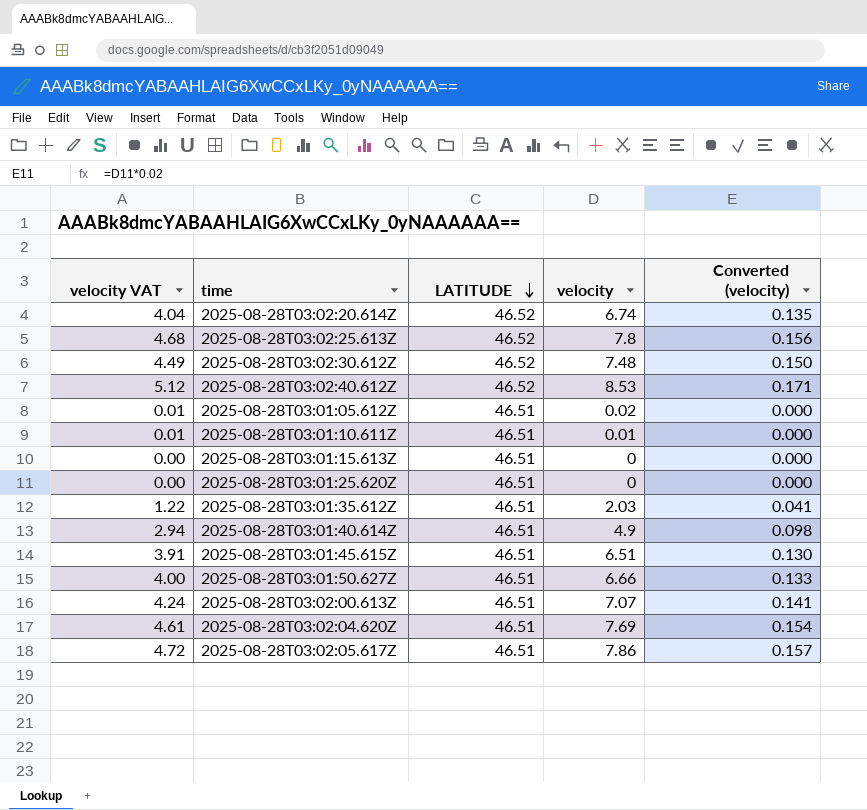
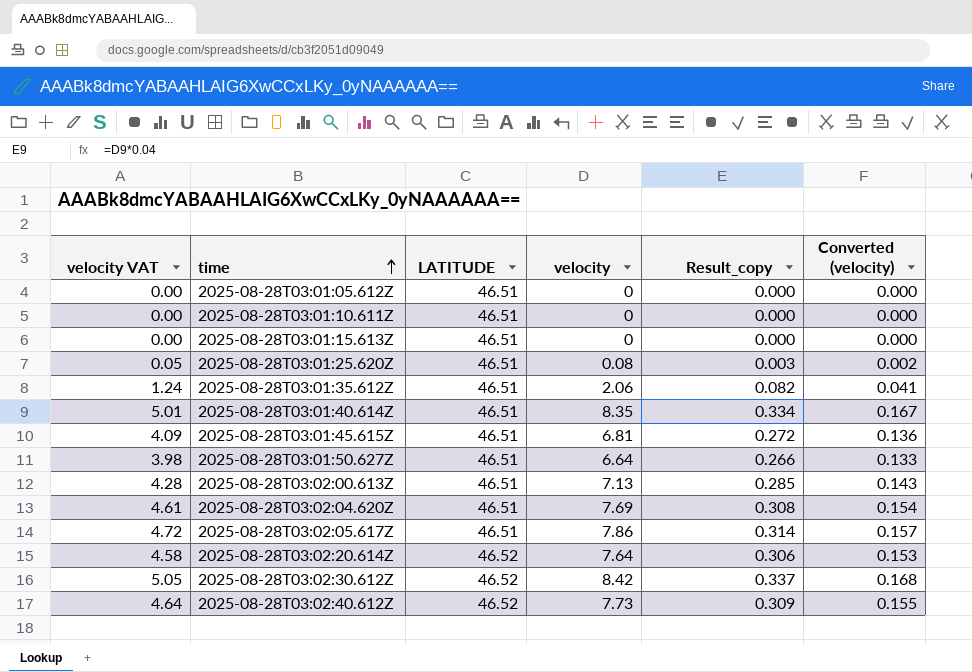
row order: LATITUDE descending -> time ascending
column Result_copy | formula: none -> [velocity] * 0.04
row 2025-08-28T03:02:25.613Z: 4.68 | 46.52 | 7.8 | 0.156 -> none
2025-08-28T03:01:05.612Z | velocity VAT: 0.01 -> 0.00
2025-08-28T03:01:05.612Z | velocity: 0.02 -> 0
2025-08-28T03:01:10.611Z | velocity VAT: 0.01 -> 0.00
2025-08-28T03:01:10.611Z | velocity: 0.01 -> 0
2025-08-28T03:01:25.620Z | velocity VAT: 0.00 -> 0.05
2025-08-28T03:01:25.620Z | velocity: 0 -> 0.08
2025-08-28T03:01:25.620Z | Converted (velocity): 0.000 -> 0.002
2025-08-28T03:01:35.612Z | velocity VAT: 1.22 -> 1.24
2025-08-28T03:01:35.612Z | velocity: 2.03 -> 2.06
2025-08-28T03:01:40.614Z | velocity VAT: 2.94 -> 5.01
2025-08-28T03:01:40.614Z | velocity: 4.9 -> 8.35
2025-08-28T03:01:40.614Z | Converted (velocity): 0.098 -> 0.167
2025-08-28T03:01:45.615Z | velocity VAT: 3.91 -> 4.09
2025-08-28T03:01:45.615Z | velocity: 6.51 -> 6.81
2025-08-28T03:01:45.615Z | Converted (velocity): 0.130 -> 0.136
2025-08-28T03:01:50.627Z | velocity VAT: 4.00 -> 3.98
2025-08-28T03:01:50.627Z | velocity: 6.66 -> 6.64
2025-08-28T03:02:00.613Z | velocity VAT: 4.24 -> 4.28
2025-08-28T03:02:00.613Z | velocity: 7.07 -> 7.13
2025-08-28T03:02:00.613Z | Converted (velocity): 0.141 -> 0.143
2025-08-28T03:02:20.614Z | velocity VAT: 4.04 -> 4.58
2025-08-28T03:02:20.614Z | velocity: 6.74 -> 7.64
2025-08-28T03:02:20.614Z | Converted (velocity): 0.135 -> 0.153
2025-08-28T03:02:30.612Z | velocity VAT: 4.49 -> 5.05
2025-08-28T03:02:30.612Z | velocity: 7.48 -> 8.42
2025-08-28T03:02:30.612Z | Converted (velocity): 0.150 -> 0.168
2025-08-28T03:02:40.612Z | velocity VAT: 5.12 -> 4.64
2025-08-28T03:02:40.612Z | velocity: 8.53 -> 7.73
2025-08-28T03:02:40.612Z | Converted (velocity): 0.171 -> 0.155

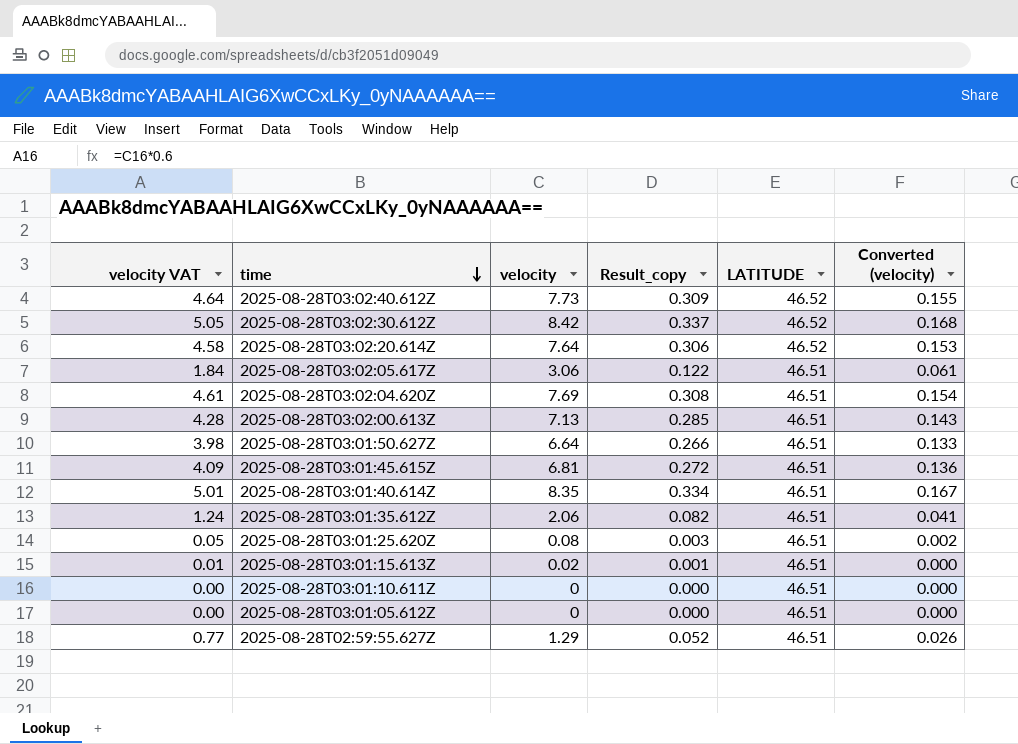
row order: time ascending -> time descending
column LATITUDE | position: 3 -> 5
2025-08-28T03:02:05.617Z | velocity VAT: 4.72 -> 1.84
2025-08-28T03:02:05.617Z | velocity: 7.86 -> 3.06
2025-08-28T03:02:05.617Z | Result_copy: 0.314 -> 0.122
2025-08-28T03:02:05.617Z | Converted (velocity): 0.157 -> 0.061
2025-08-28T03:01:15.613Z | velocity VAT: 0.00 -> 0.01
2025-08-28T03:01:15.613Z | velocity: 0 -> 0.02
2025-08-28T03:01:15.613Z | Result_copy: 0.000 -> 0.001
row 2025-08-28T02:59:55.627Z: none -> 0.77 | 1.29 | 0.052 | 46.51 | 0.026

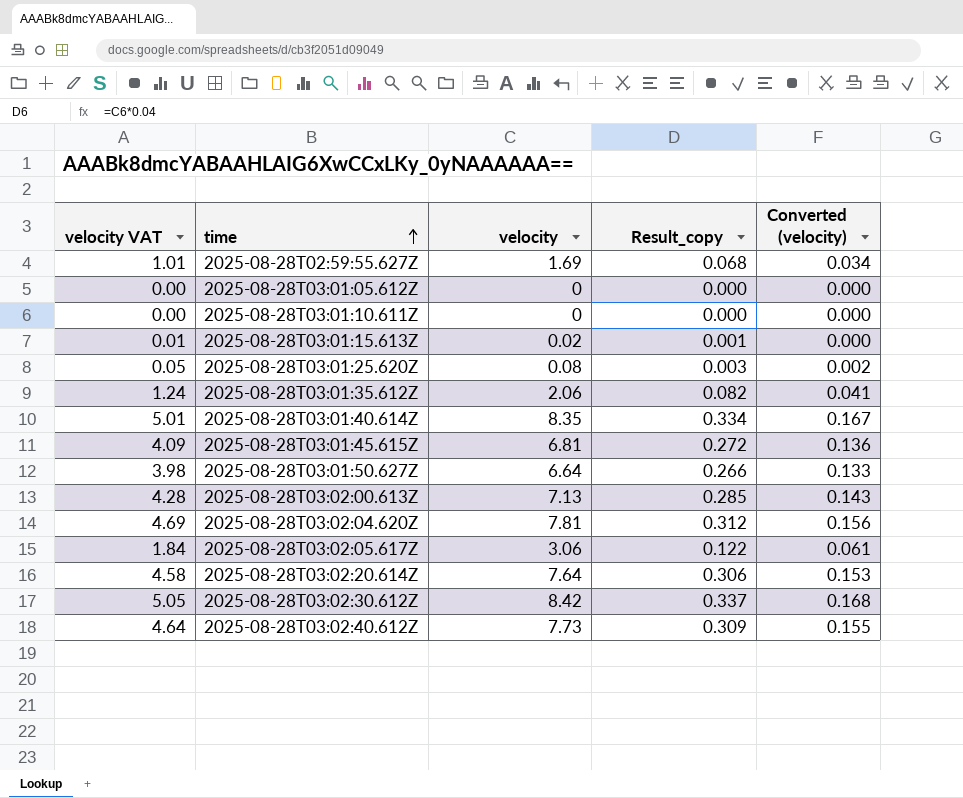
row order: time descending -> time ascending
column LATITUDE | position: 5 -> none
2025-08-28T02:59:55.627Z | velocity VAT: 0.77 -> 1.01
2025-08-28T02:59:55.627Z | velocity: 1.29 -> 1.69
2025-08-28T02:59:55.627Z | Result_copy: 0.052 -> 0.068
2025-08-28T02:59:55.627Z | Converted (velocity): 0.026 -> 0.034
2025-08-28T03:02:04.620Z | velocity VAT: 4.61 -> 4.69
2025-08-28T03:02:04.620Z | velocity: 7.69 -> 7.81
2025-08-28T03:02:04.620Z | Result_copy: 0.308 -> 0.312
2025-08-28T03:02:04.620Z | Converted (velocity): 0.154 -> 0.156

